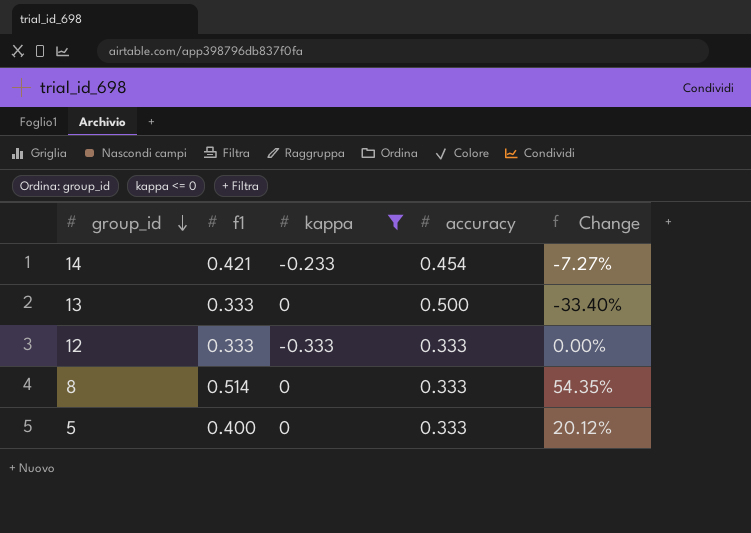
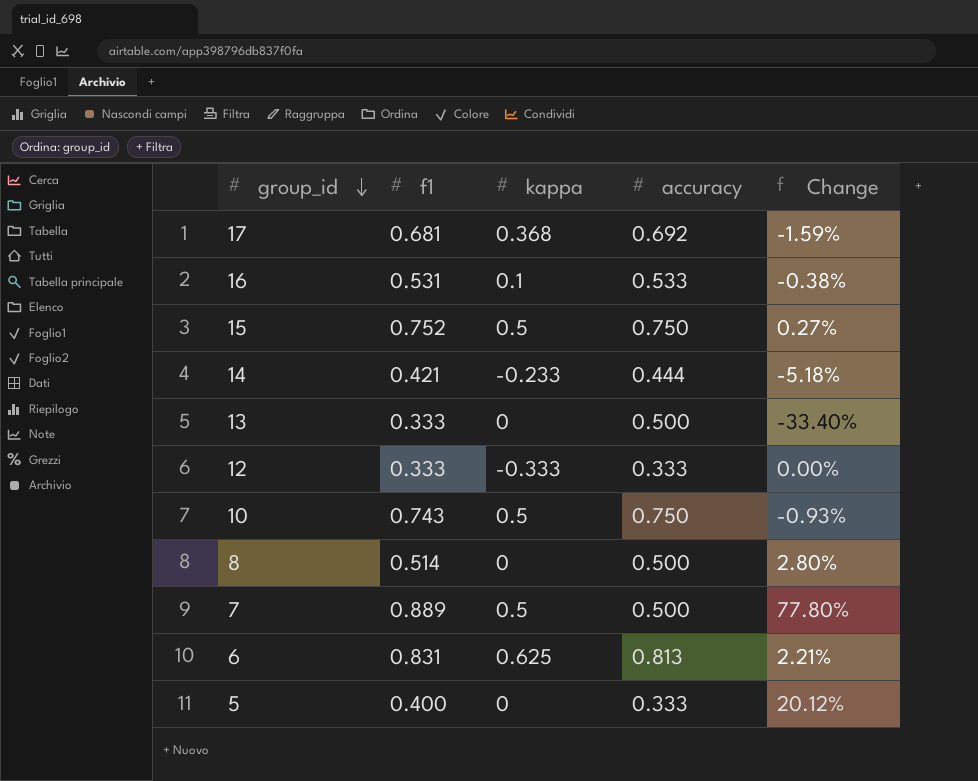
filter: kappa <= 0 -> none
14 | accuracy: 0.454 -> 0.444
14 | Change: -7.27% -> -5.18%
8 | accuracy: 0.333 -> 0.500
8 | Change: 54.35% -> 2.80%

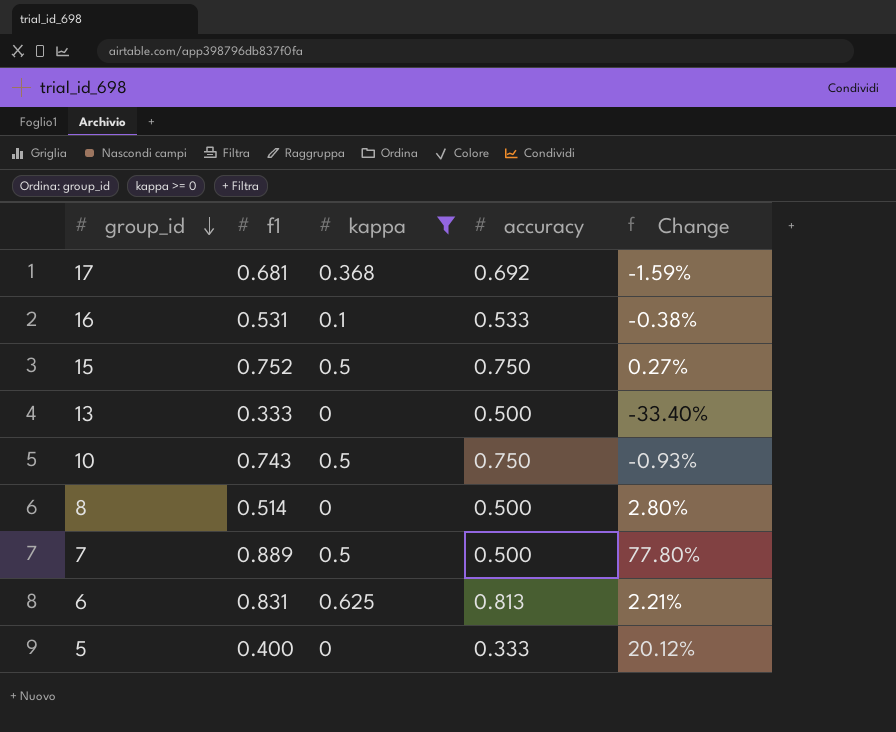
filter: none -> kappa >= 0

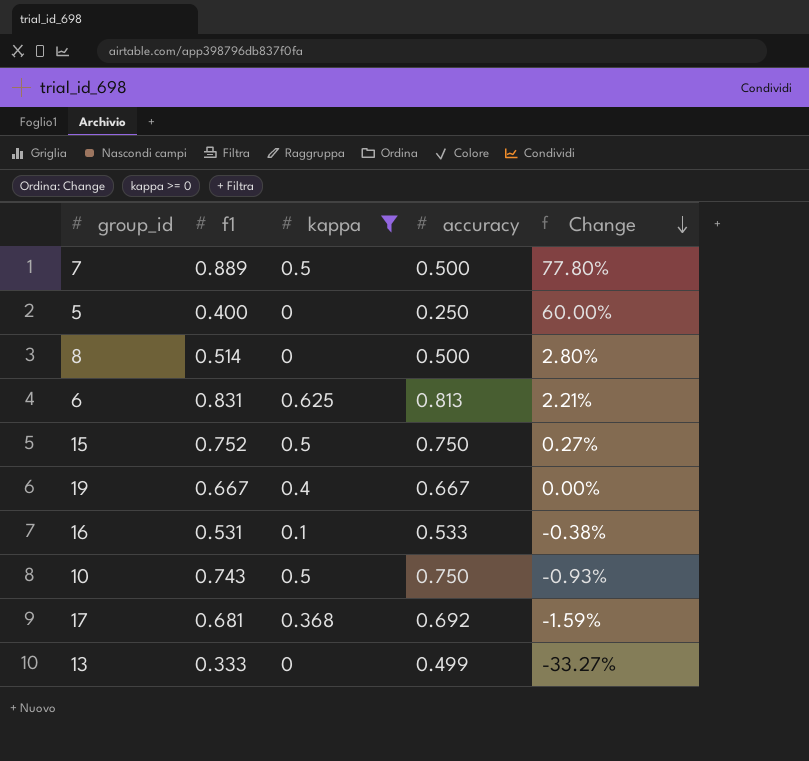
row order: group_id descending -> Change descending
5 | accuracy: 0.333 -> 0.250
5 | Change: 20.12% -> 60.00%
row 19: none -> 0.667 | 0.4 | 0.667 | 0.00%
13 | accuracy: 0.500 -> 0.499
13 | Change: -33.40% -> -33.27%

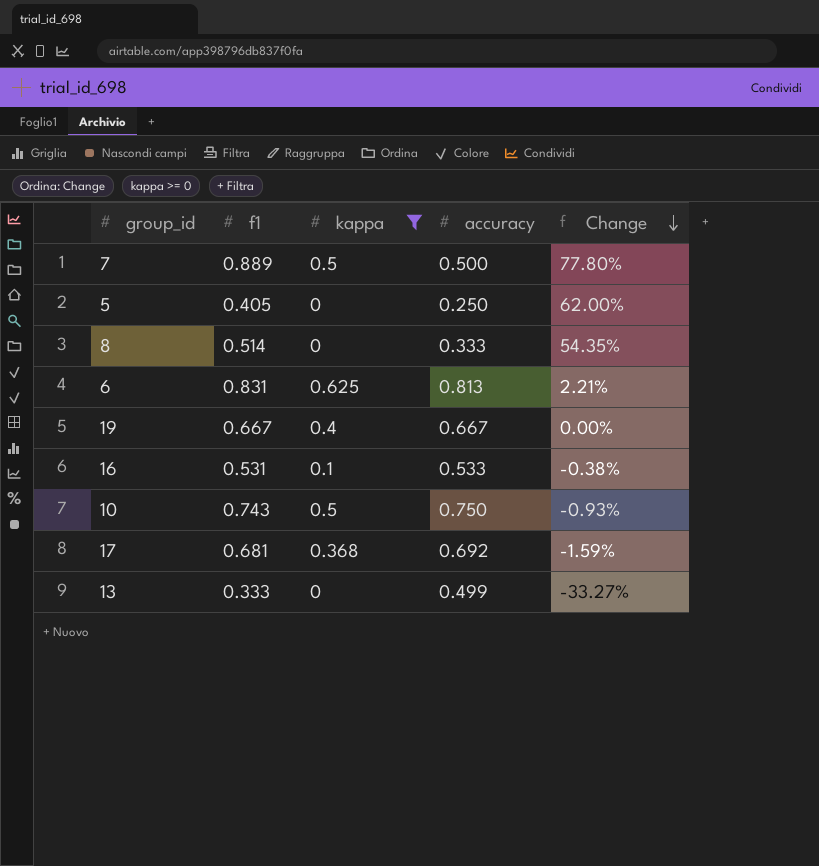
row 15: 0.752 | 0.5 | 0.750 | 0.27% -> none
5 | f1: 0.400 -> 0.405
5 | Change: 60.00% -> 62.00%
8 | accuracy: 0.500 -> 0.333
8 | Change: 2.80% -> 54.35%

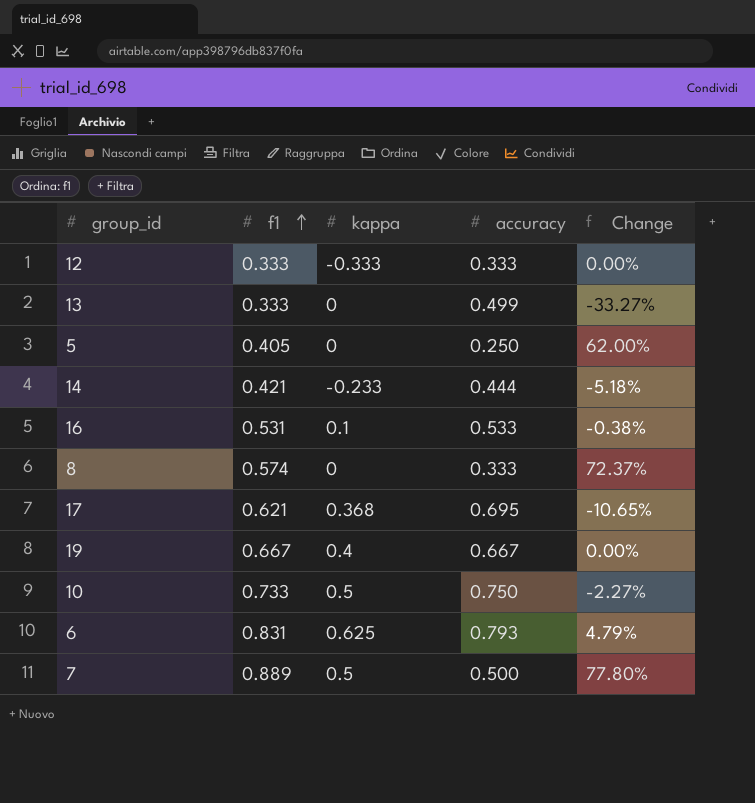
filter: kappa >= 0 -> none
row order: Change descending -> f1 ascending
8 | f1: 0.514 -> 0.574
8 | Change: 54.35% -> 72.37%
17 | f1: 0.681 -> 0.621
17 | accuracy: 0.692 -> 0.695
17 | Change: -1.59% -> -10.65%
10 | f1: 0.743 -> 0.733
10 | Change: -0.93% -> -2.27%
6 | accuracy: 0.813 -> 0.793
6 | Change: 2.21% -> 4.79%

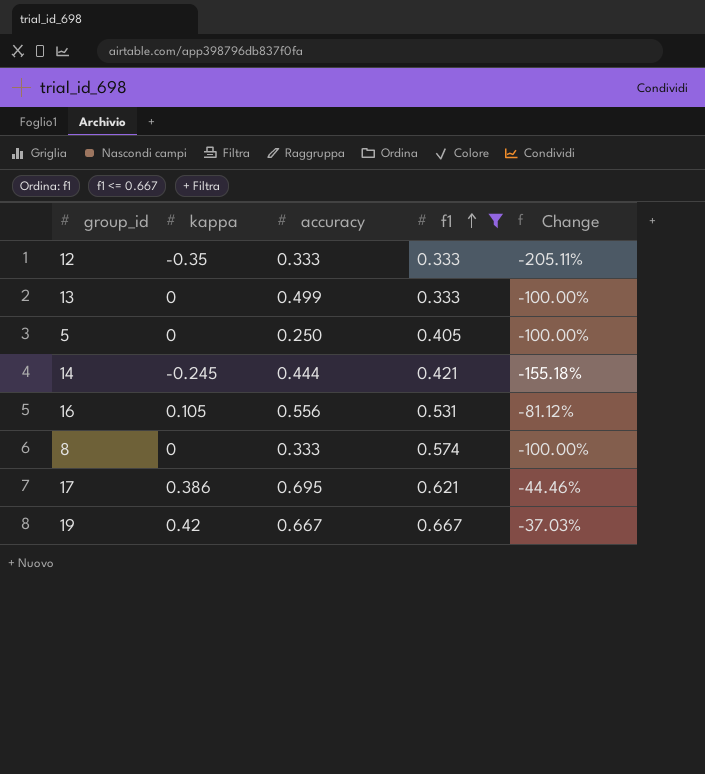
filter: none -> f1 <= 0.667
column f1 | position: 2 -> 4
column Change | formula: ([f1] - [accuracy]) / [accuracy] -> ([kappa] - [accuracy]) / [accuracy]
12 | kappa: -0.333 -> -0.35
14 | kappa: -0.233 -> -0.245
16 | kappa: 0.1 -> 0.105
16 | accuracy: 0.533 -> 0.556
17 | kappa: 0.368 -> 0.386
19 | kappa: 0.4 -> 0.42

